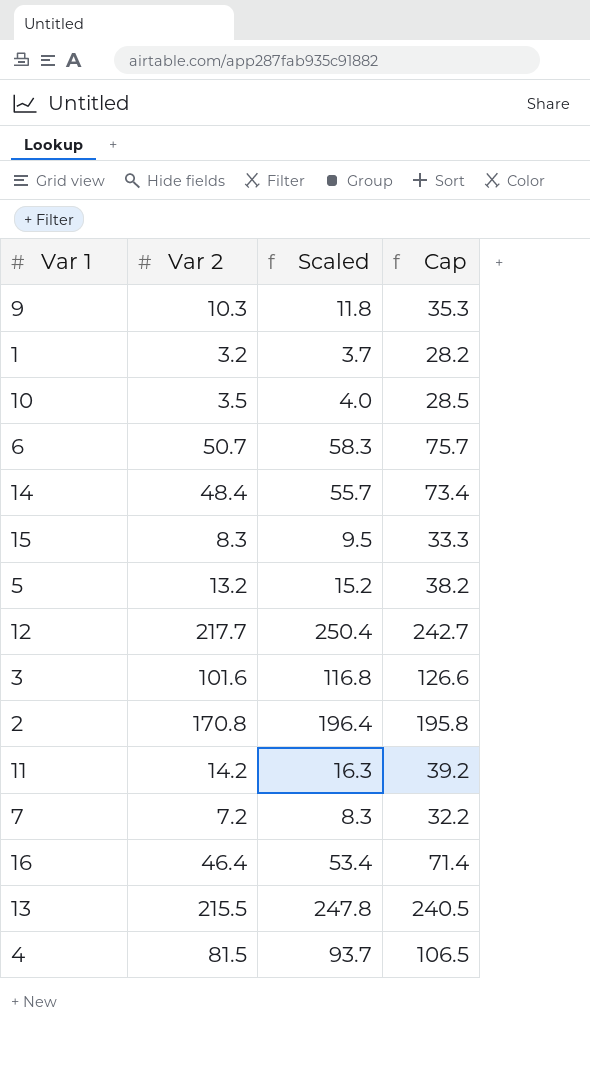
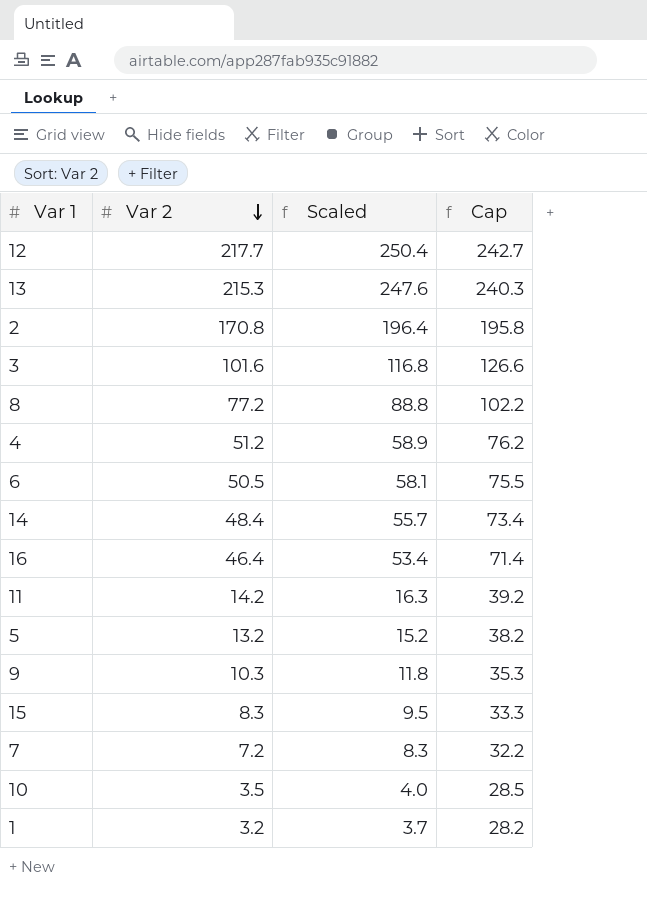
row order: none -> Var 2 descending
13 | Var 2: 215.5 -> 215.3
13 | Scaled: 247.8 -> 247.6
13 | Cap: 240.5 -> 240.3
row 8: none -> 77.2 | 88.8 | 102.2
4 | Var 2: 81.5 -> 51.2
4 | Scaled: 93.7 -> 58.9
4 | Cap: 106.5 -> 76.2
6 | Var 2: 50.7 -> 50.5
6 | Scaled: 58.3 -> 58.1
6 | Cap: 75.7 -> 75.5

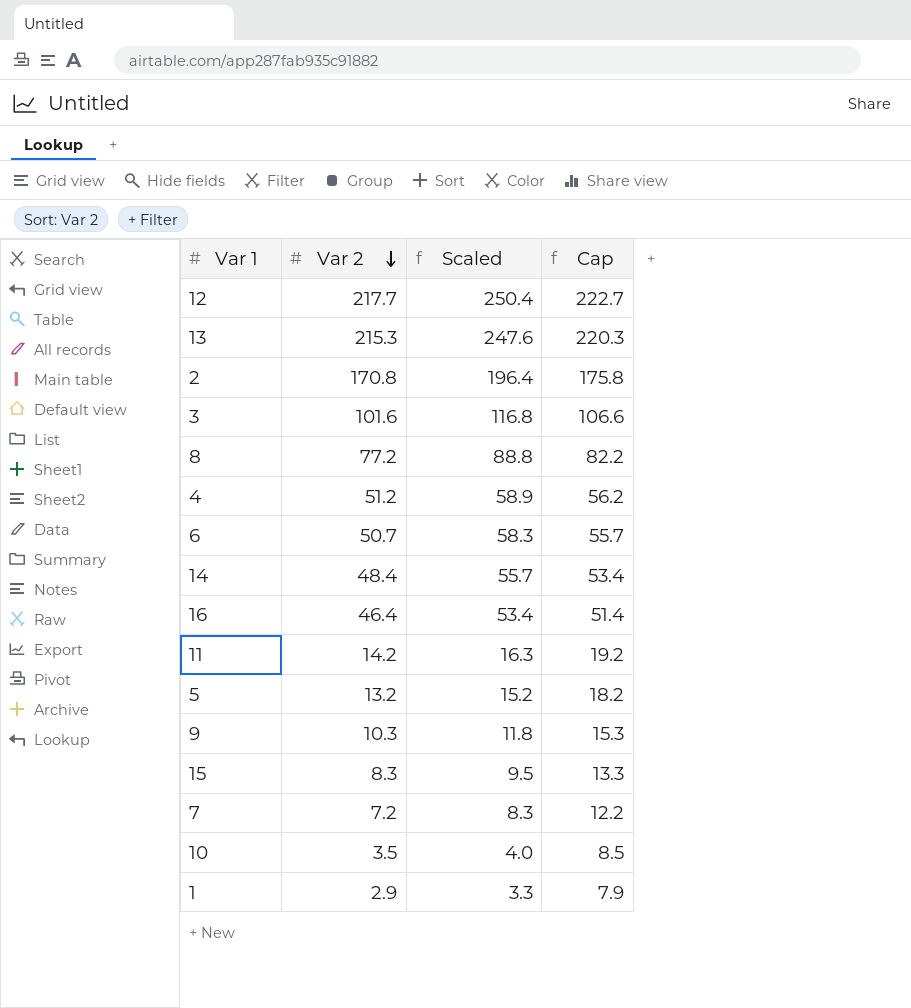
column Cap | formula: [Var 2] + 25 -> [Var 2] + 5
6 | Var 2: 50.5 -> 50.7
6 | Scaled: 58.1 -> 58.3
1 | Var 2: 3.2 -> 2.9
1 | Scaled: 3.7 -> 3.3

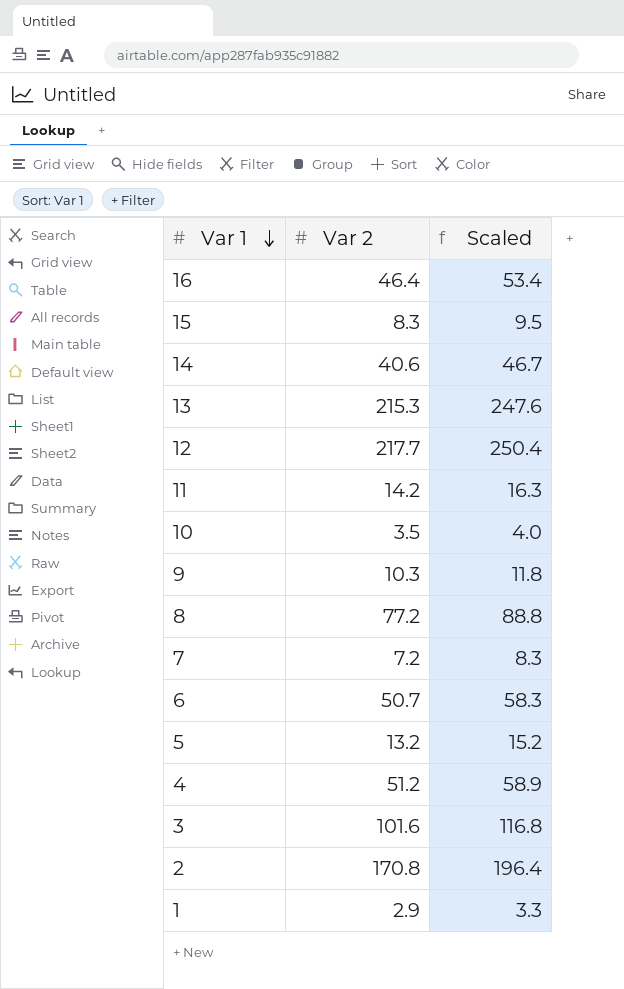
row order: Var 2 descending -> Var 1 descending
column Cap | formula: [Var 2] + 5 -> none
14 | Var 2: 48.4 -> 40.6
14 | Scaled: 55.7 -> 46.7

